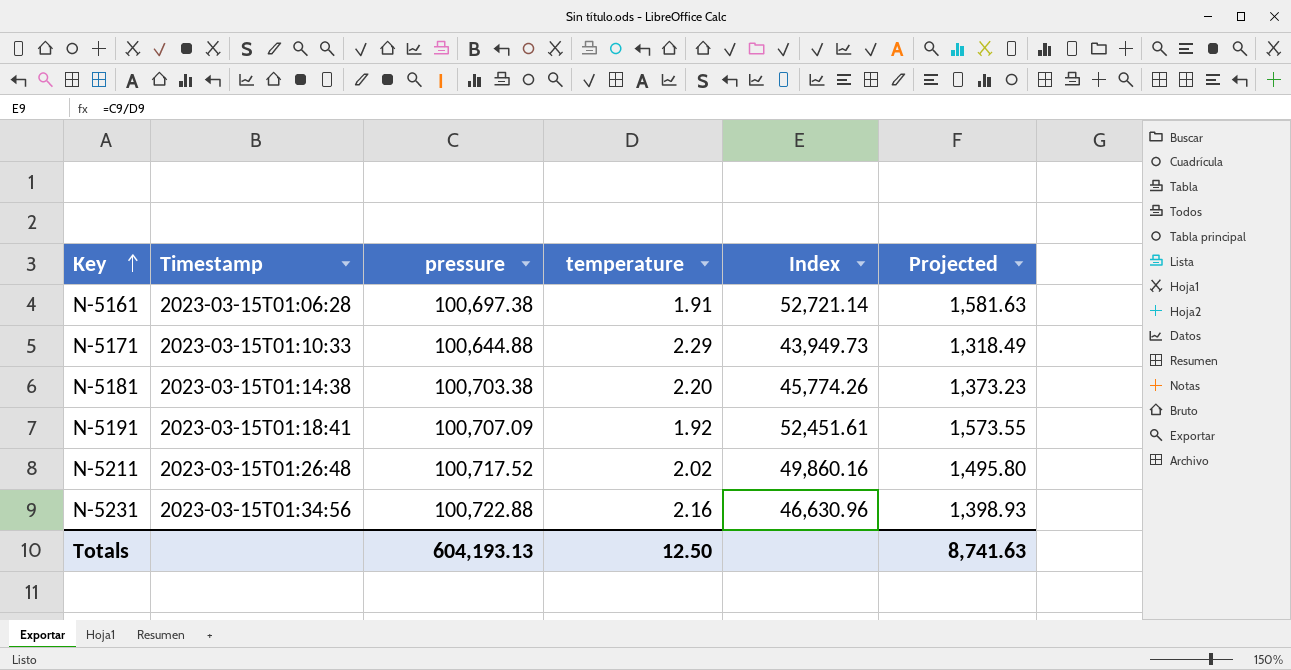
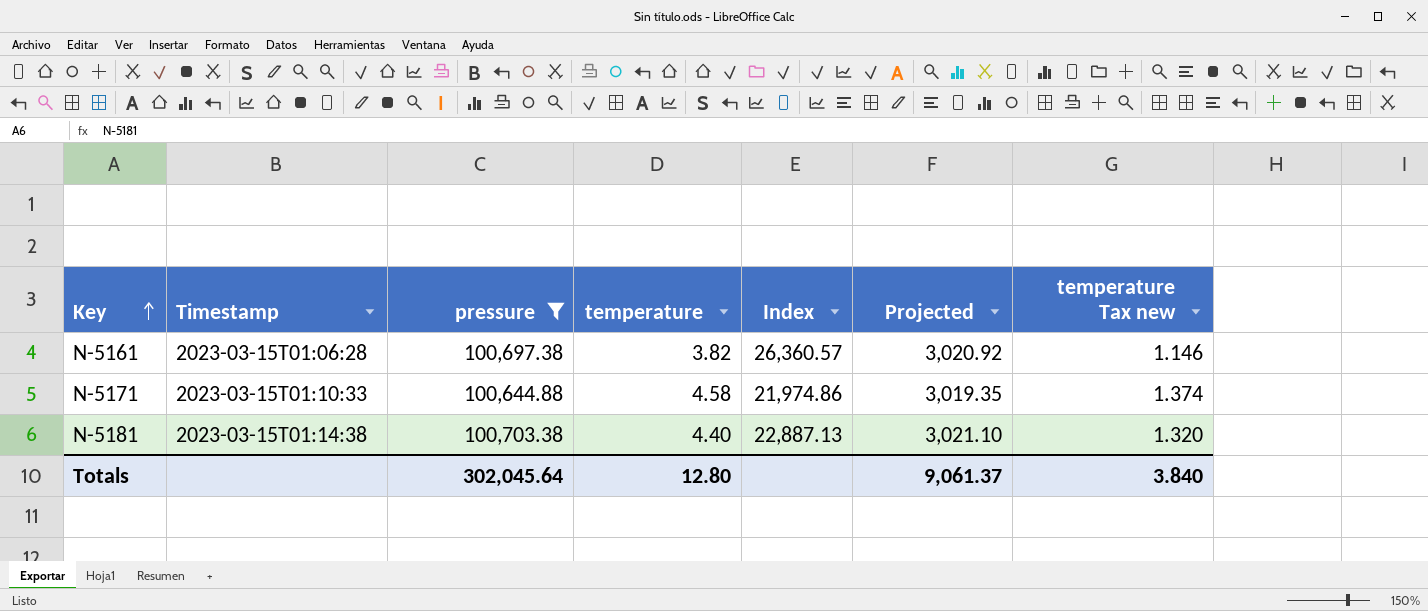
filter: none -> pressure <= 100,703.38
column Projected | formula: [Index] * 0.03 -> [pressure] * 0.03
column temperature Tax new | formula: none -> [temperature] * 0.3
N-5161 | temperature: 1.91 -> 3.82
N-5161 | Index: 52,721.14 -> 26,360.57
N-5171 | temperature: 2.29 -> 4.58
N-5171 | Index: 43,949.73 -> 21,974.86
N-5181 | temperature: 2.20 -> 4.40
N-5181 | Index: 45,774.26 -> 22,887.13
Totals | pressure: 604,193.13 -> 302,045.64
Totals | temperature: 12.50 -> 12.80
Totals | Projected: 8,741.63 -> 9,061.37

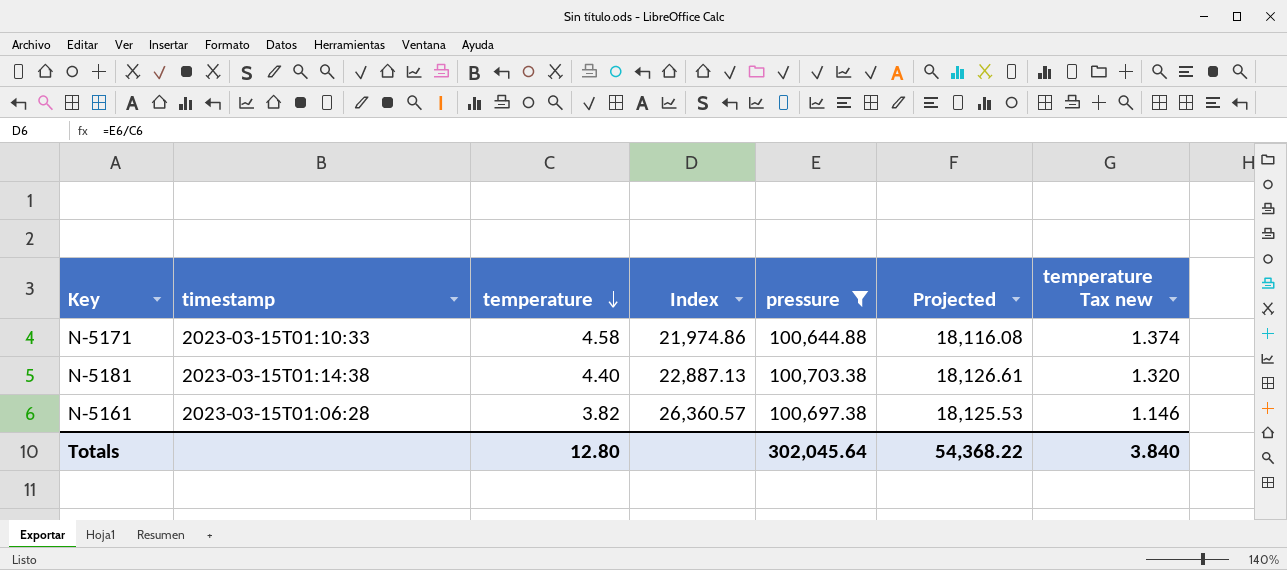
row order: Key ascending -> temperature descending
column name: Timestamp -> timestamp
column pressure | position: 3 -> 5
column Projected | formula: [pressure] * 0.03 -> [pressure] * 0.18
Totals | Projected: 9,061.37 -> 54,368.22

